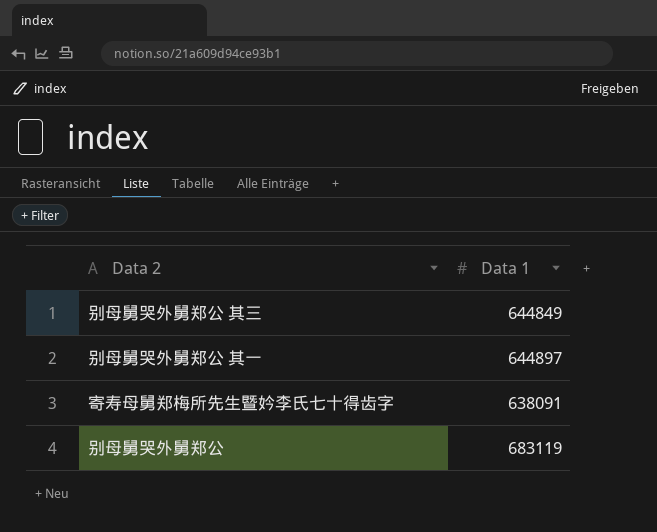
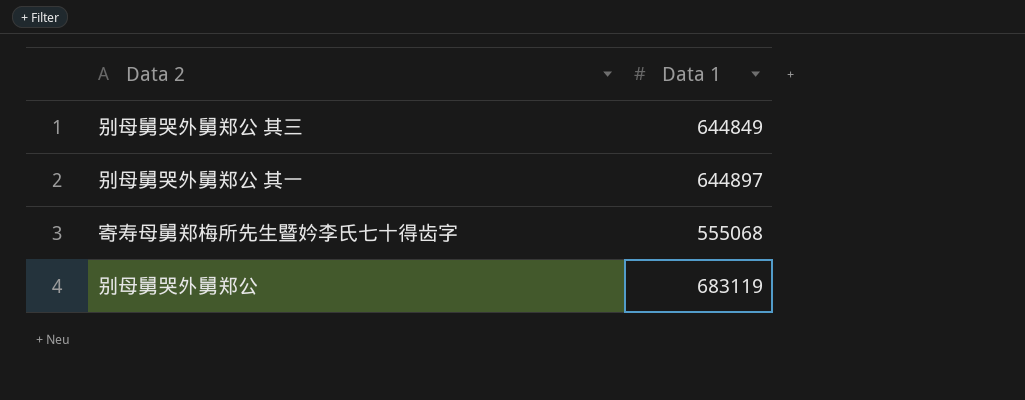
寄寿母舅郑梅所先生暨妗李氏七十得齿字 | Data 1: 638091 -> 555068

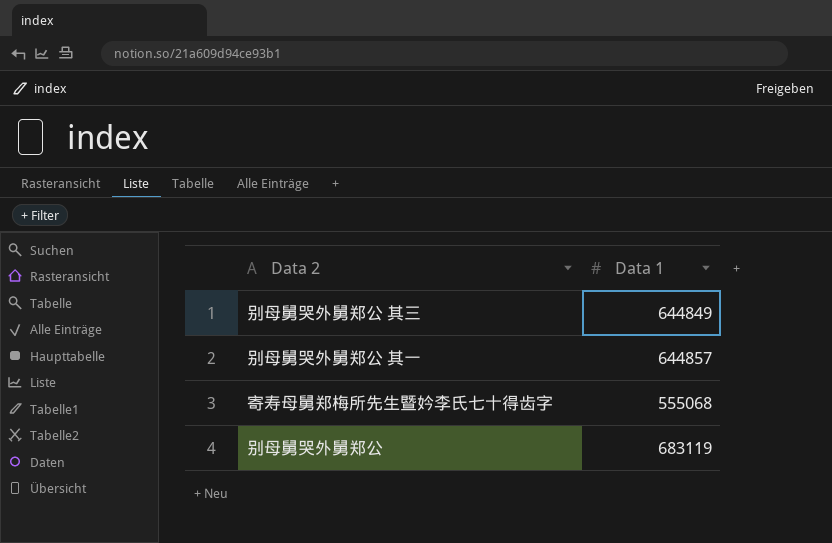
别母舅哭外舅郑公 其一 | Data 1: 644897 -> 644857

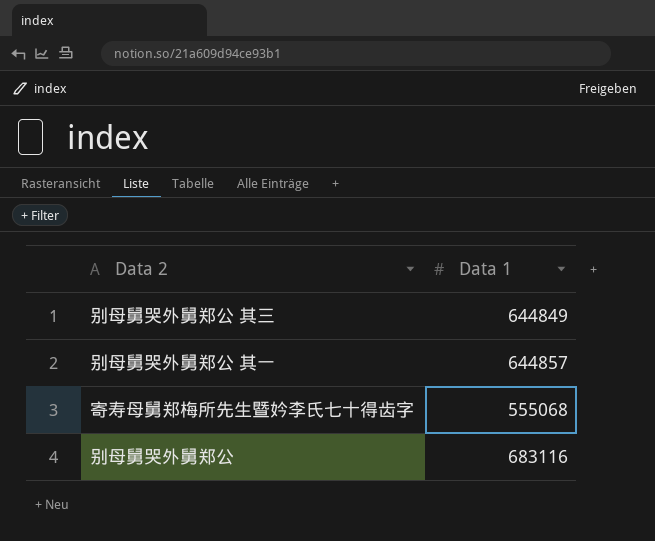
别母舅哭外舅郑公 | Data 1: 683119 -> 683116

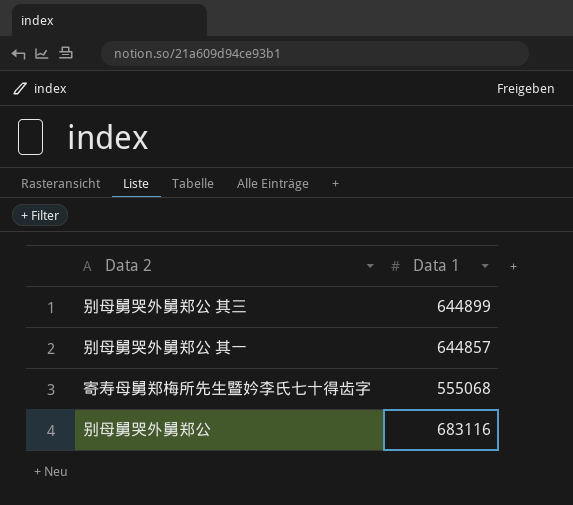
别母舅哭外舅郑公 其三 | Data 1: 644849 -> 644899

